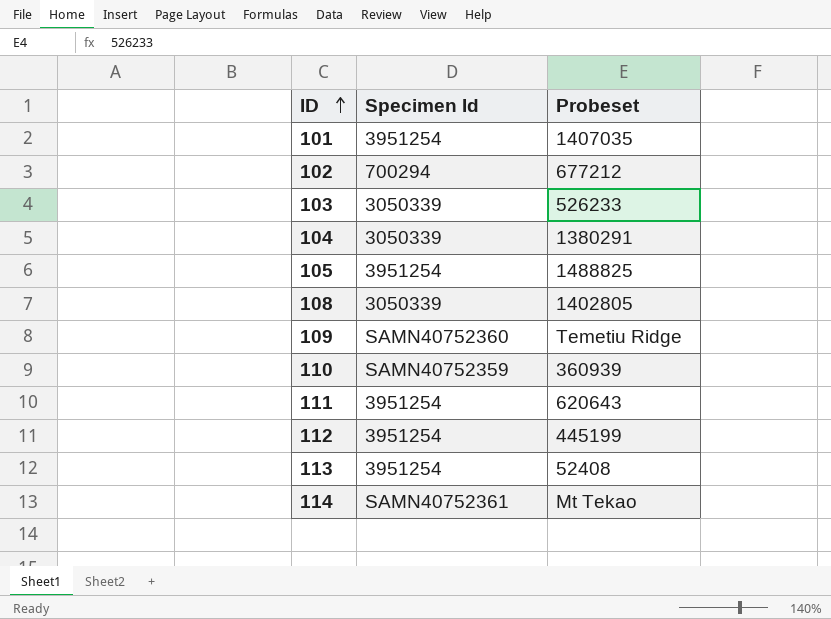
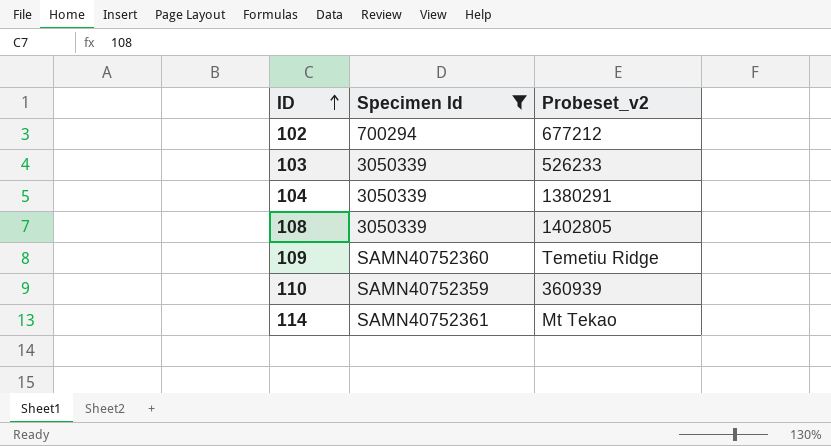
filter: none -> Specimen Id != 3951254
column name: Probeset -> Probeset_v2

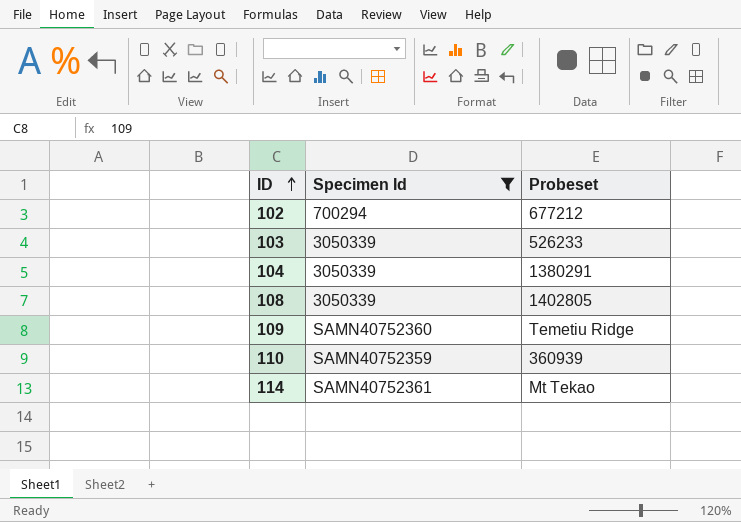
column name: Probeset_v2 -> Probeset

